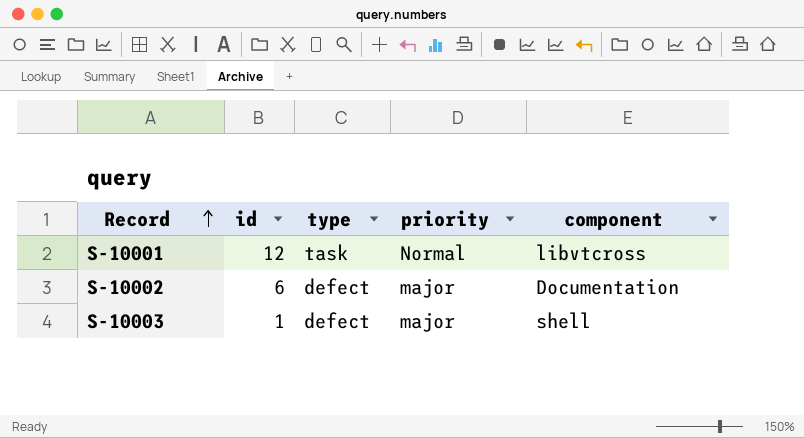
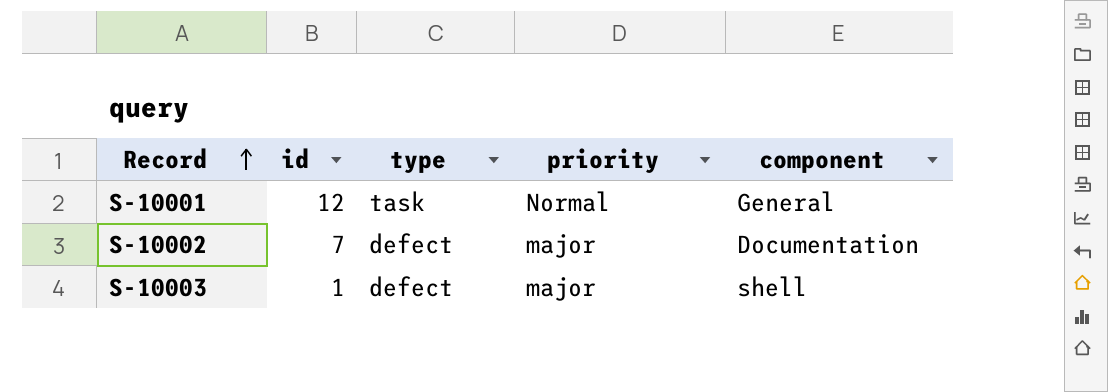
S-10001 | component: libvtcross -> General
S-10002 | id: 6 -> 7

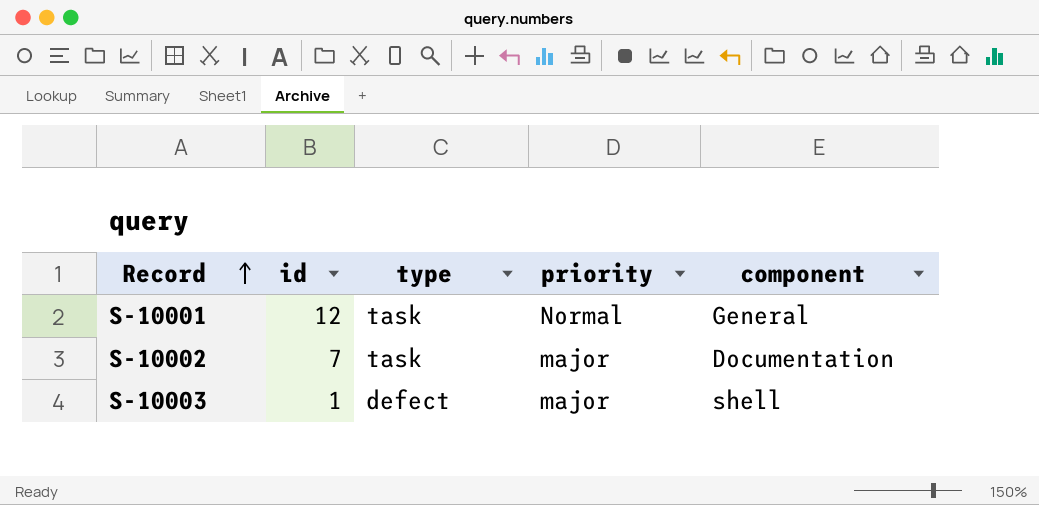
S-10002 | type: defect -> task

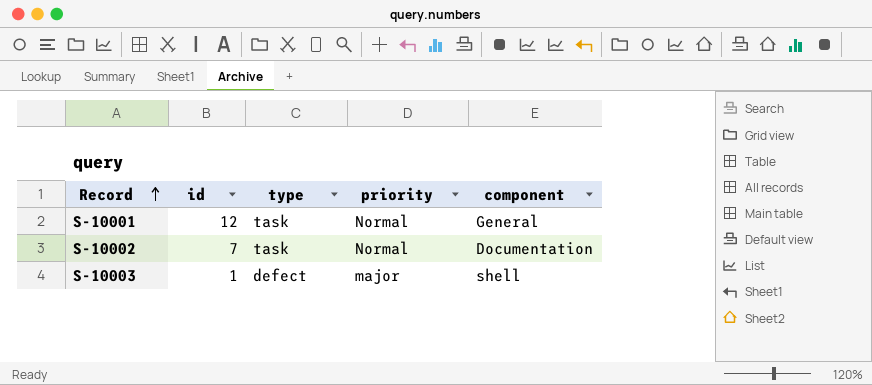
S-10002 | priority: major -> Normal

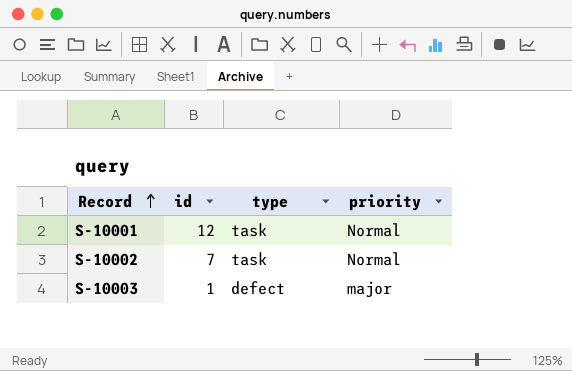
column component | position: 5 -> none

